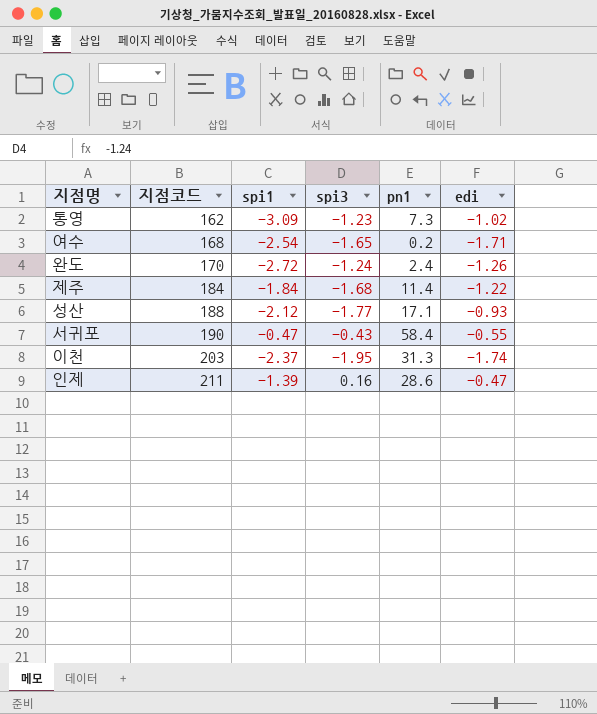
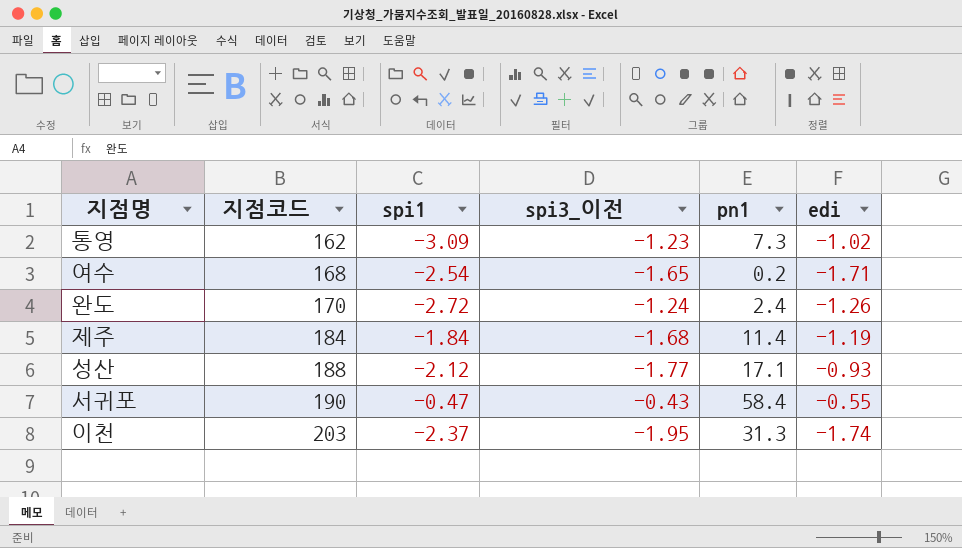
column name: spi3 -> spi3_이전
row 인제: 211 | -1.39 | 0.16 | 28.6 | -0.47 -> none
제주 | edi: -1.22 -> -1.19

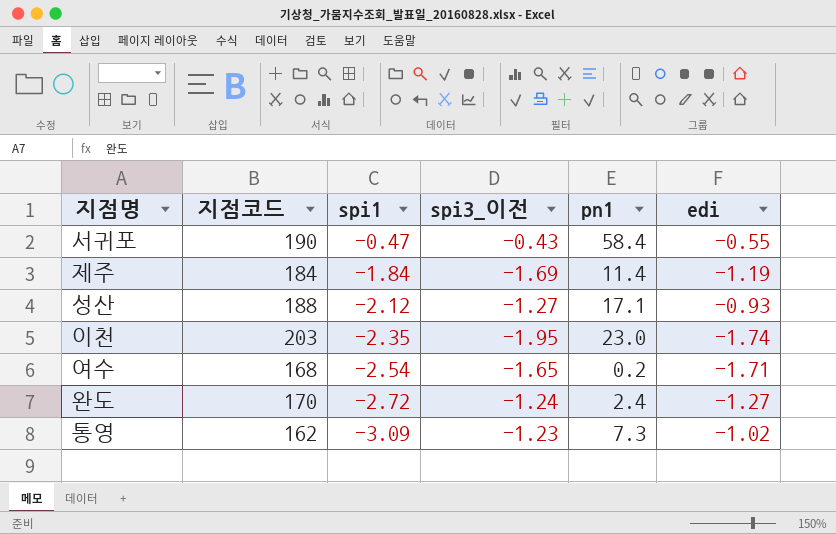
row order: 지점코드 ascending -> spi1 descending
제주 | spi3_이전: -1.68 -> -1.69
성산 | spi3_이전: -1.77 -> -1.27
이천 | spi1: -2.37 -> -2.35
이천 | pn1: 31.3 -> 23.0
완도 | edi: -1.26 -> -1.27

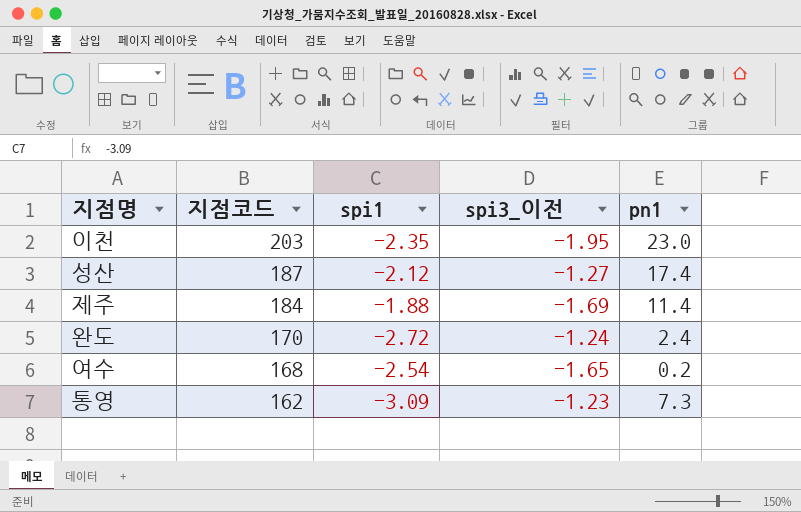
row order: spi1 descending -> 지점코드 descending
column edi | position: 6 -> none
row 서귀포: 190 | -0.47 | -0.43 | 58.4 | -0.55 -> none
성산 | 지점코드: 188 -> 187
성산 | pn1: 17.1 -> 17.4
제주 | spi1: -1.84 -> -1.88

